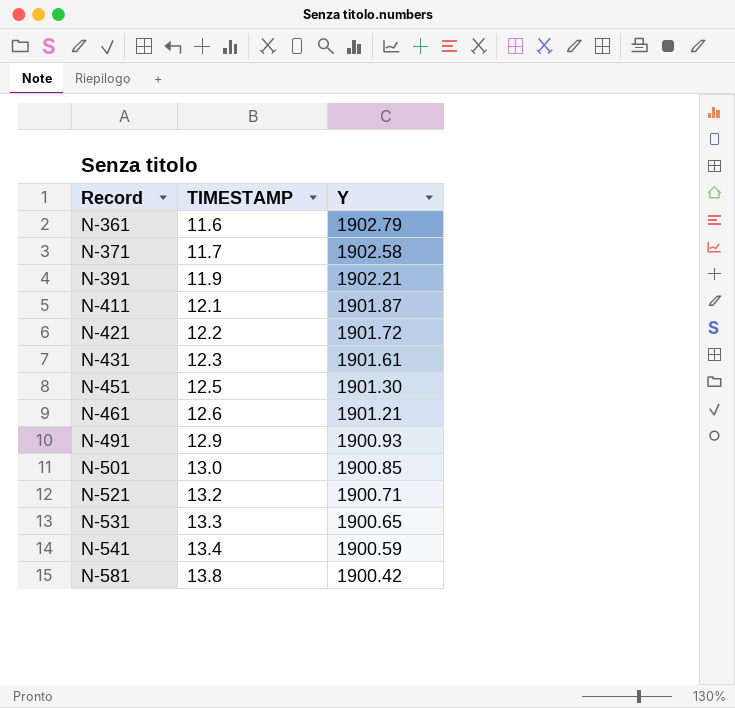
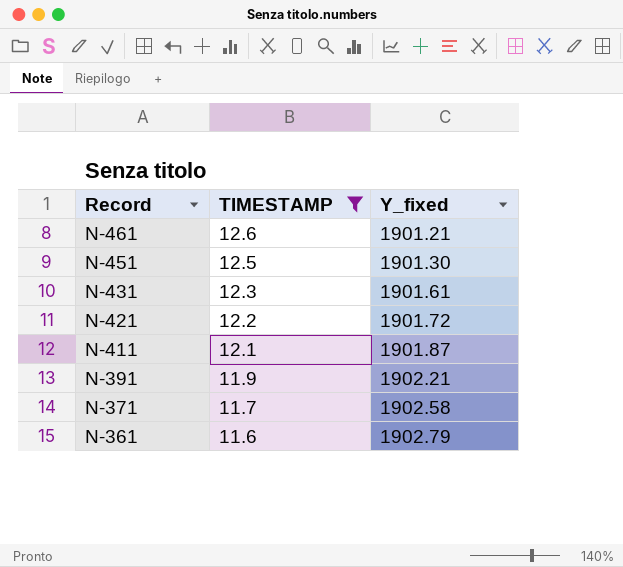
filter: none -> TIMESTAMP <= 12.6
row order: Record ascending -> Record descending
column name: Y -> Y_fixed

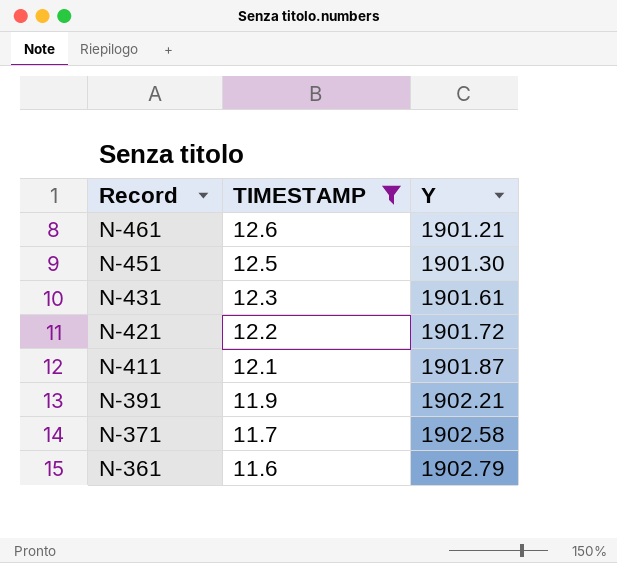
column name: Y_fixed -> Y

